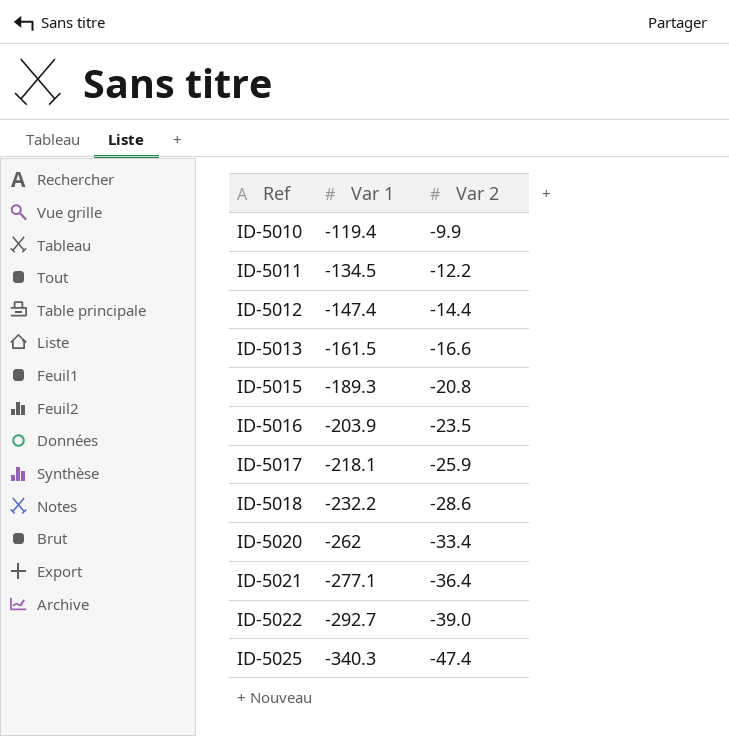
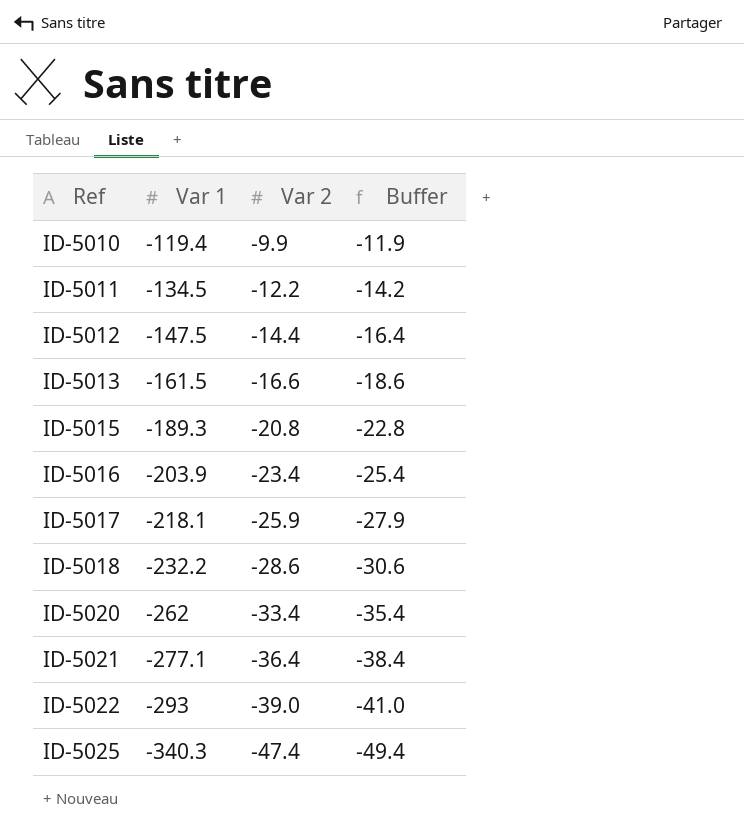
column Buffer | formula: none -> [Var 2] - 2
ID-5012 | Var 1: -147.4 -> -147.5
ID-5016 | Var 2: -23.5 -> -23.4
ID-5022 | Var 1: -292.7 -> -293

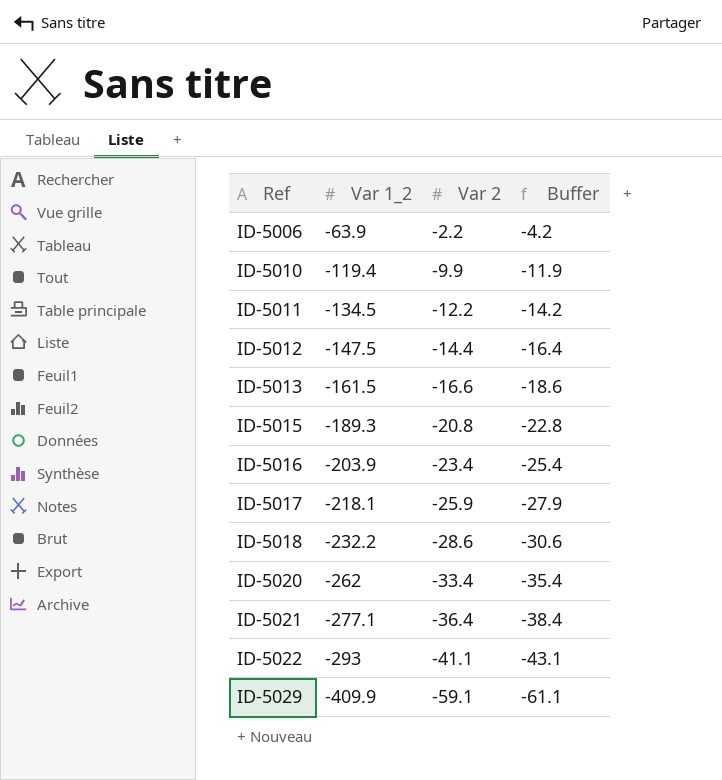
column name: Var 1 -> Var 1_2
row ID-5025: -340.3 | -47.4 | -49.4 -> none
row ID-5006: none -> -63.9 | -2.2 | -4.2
ID-5022 | Var 2: -39.0 -> -41.1
ID-5022 | Buffer: -41.0 -> -43.1
row ID-5029: none -> -409.9 | -59.1 | -61.1

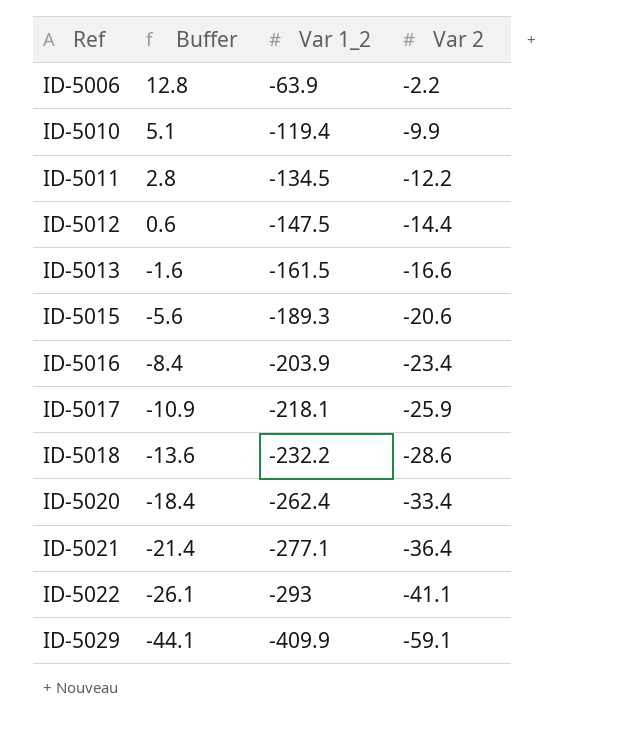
column Buffer | formula: [Var 2] - 2 -> [Var 2] + 15
column Buffer | position: 4 -> 2
ID-5015 | Var 2: -20.8 -> -20.6
ID-5020 | Var 1_2: -262 -> -262.4

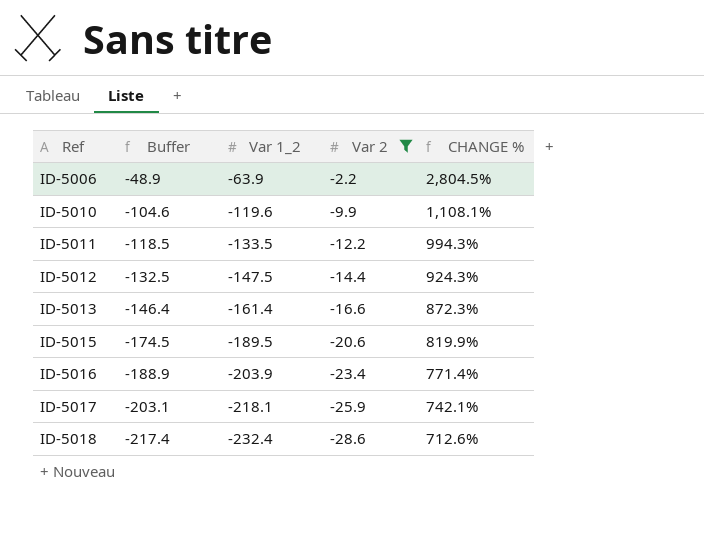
filter: none -> Var 2 >= -28.6
column Buffer | formula: [Var 2] + 15 -> [Var 1_2] + 15
column CHANGE % | formula: none -> ([Var 1_2] - [Var 2]) / [Var 2]
ID-5010 | Var 1_2: -119.4 -> -119.6
ID-5011 | Var 1_2: -134.5 -> -133.5
ID-5013 | Var 1_2: -161.5 -> -161.4
ID-5015 | Var 1_2: -189.3 -> -189.5
ID-5018 | Var 1_2: -232.2 -> -232.4

